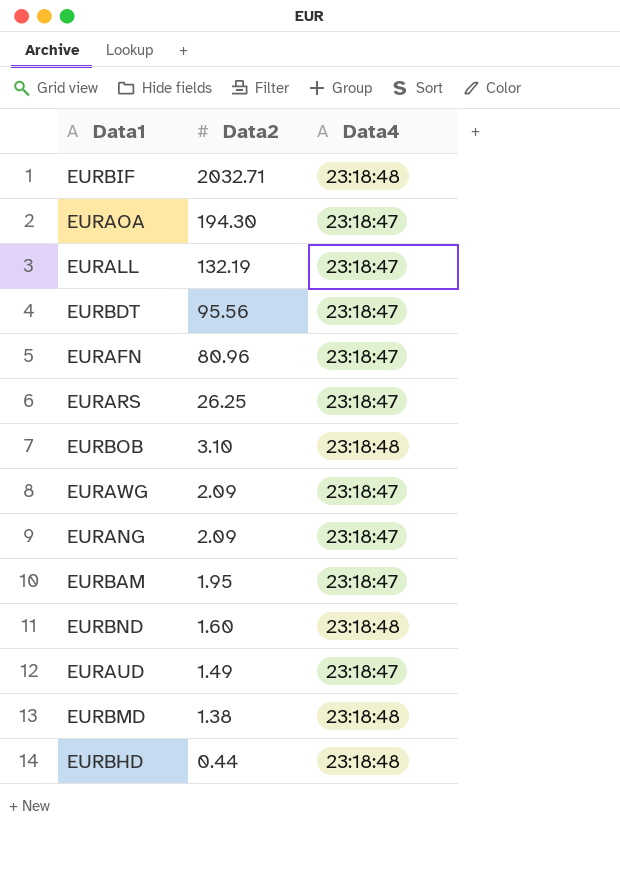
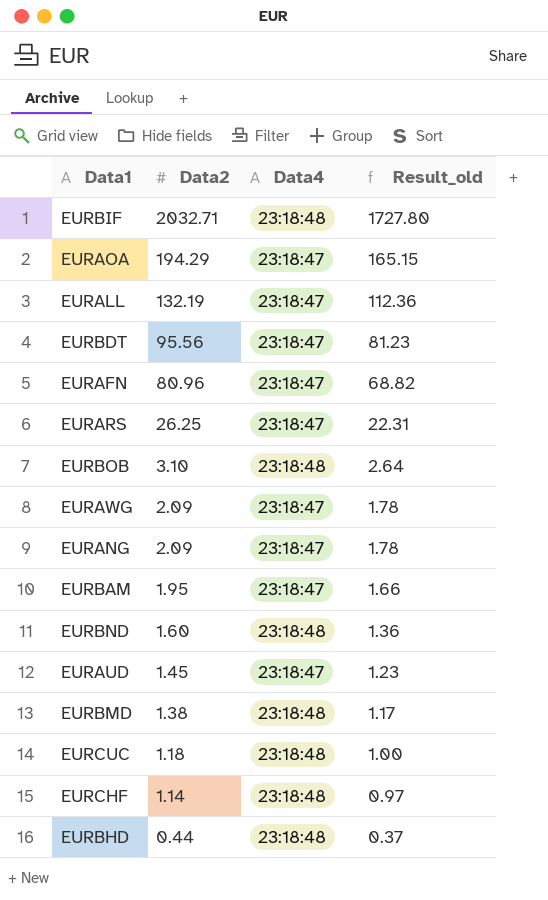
column Result_old | formula: none -> [Data2] * 0.85
EURAOA | Data2: 194.30 -> 194.29
EURAUD | Data2: 1.49 -> 1.45
row EURCUC: none -> 1.18 | 23:18:48 | 1.00
row EURCHF: none -> 1.14 | 23:18:48 | 0.97

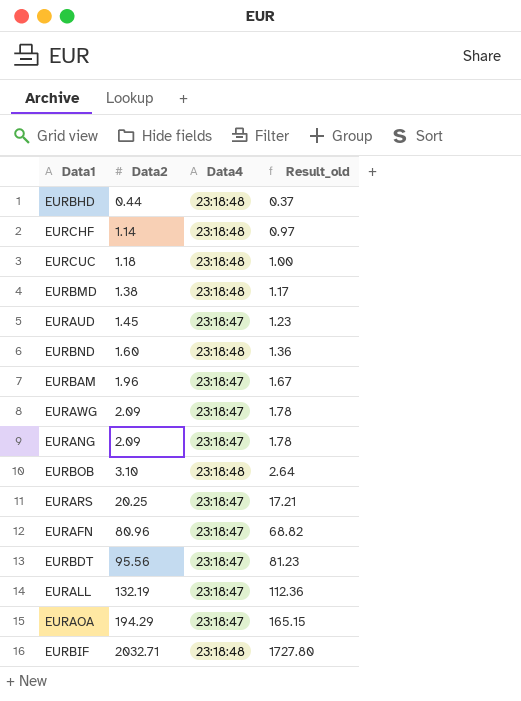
row order: Data2 descending -> Data2 ascending
EURBAM | Data2: 1.95 -> 1.96
EURBAM | Result_old: 1.66 -> 1.67
EURARS | Data2: 26.25 -> 20.25
EURARS | Result_old: 22.31 -> 17.21

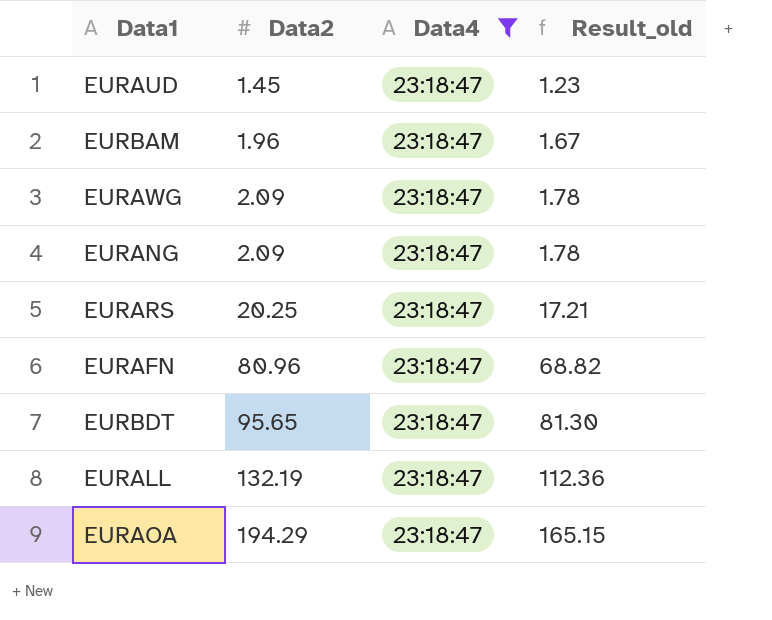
filter: none -> Data4 = 23:18:47
EURBDT | Data2: 95.56 -> 95.65
EURBDT | Result_old: 81.23 -> 81.30

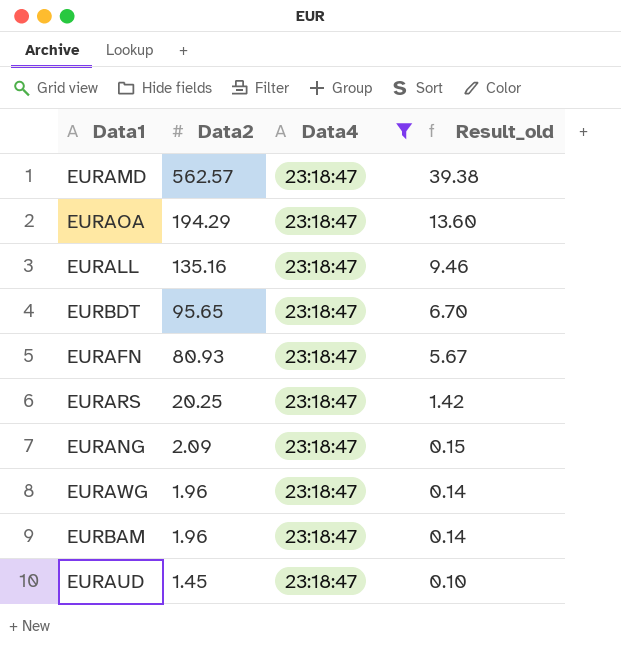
row order: Data2 ascending -> Data2 descending
column Result_old | formula: [Data2] * 0.85 -> [Data2] * 0.07
row EURAMD: none -> 562.57 | 23:18:47 | 39.38
EURALL | Data2: 132.19 -> 135.16
EURAFN | Data2: 80.96 -> 80.93
EURAWG | Data2: 2.09 -> 1.96

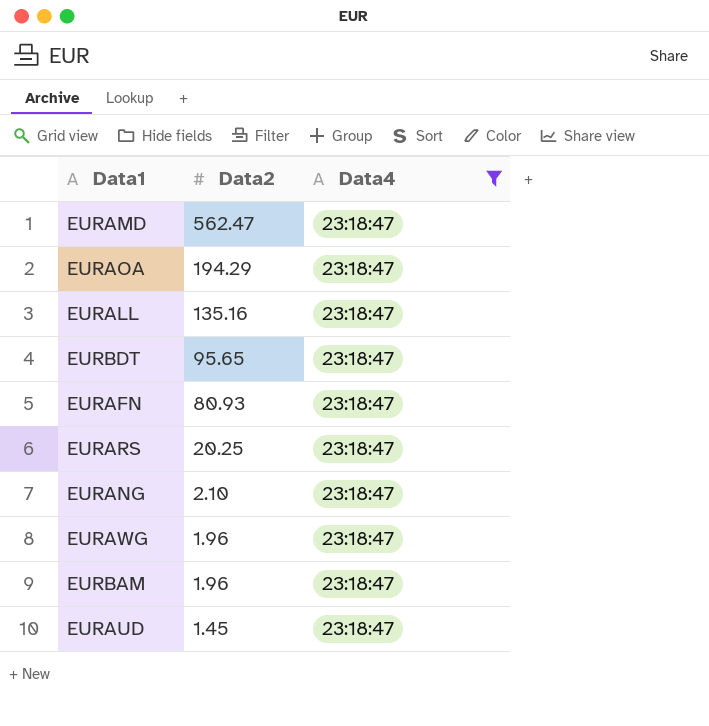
column Result_old | formula: [Data2] * 0.07 -> none
EURAMD | Data2: 562.57 -> 562.47
EURANG | Data2: 2.09 -> 2.10

